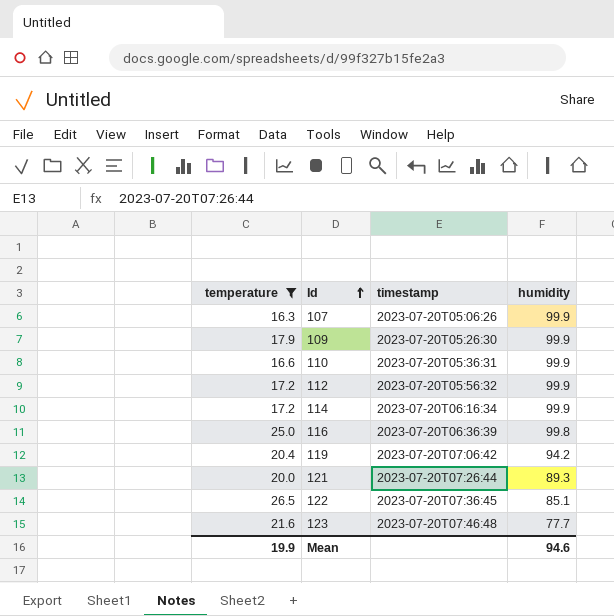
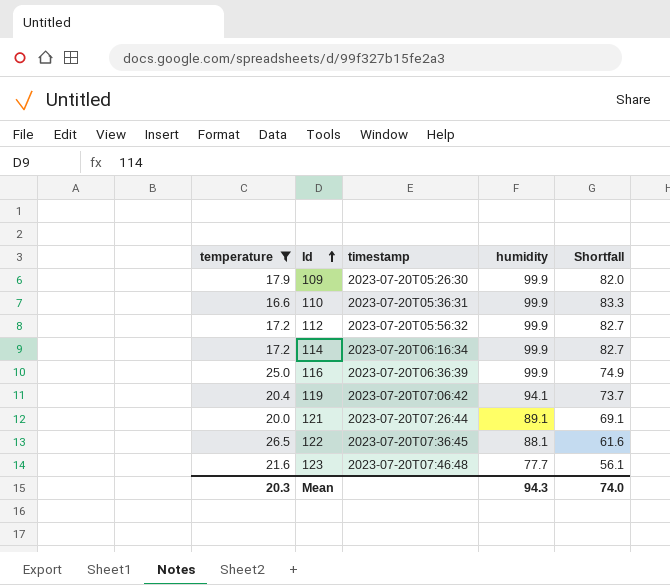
column Shortfall | formula: none -> [humidity] - [temperature]
row 107: 16.3 | 2023-07-20T05:06:26 | 99.9 -> none
116 | humidity: 99.8 -> 99.9
119 | humidity: 94.2 -> 94.1
121 | humidity: 89.3 -> 89.1
122 | humidity: 85.1 -> 88.1
Mean | temperature: 19.9 -> 20.3
Mean | humidity: 94.6 -> 94.3

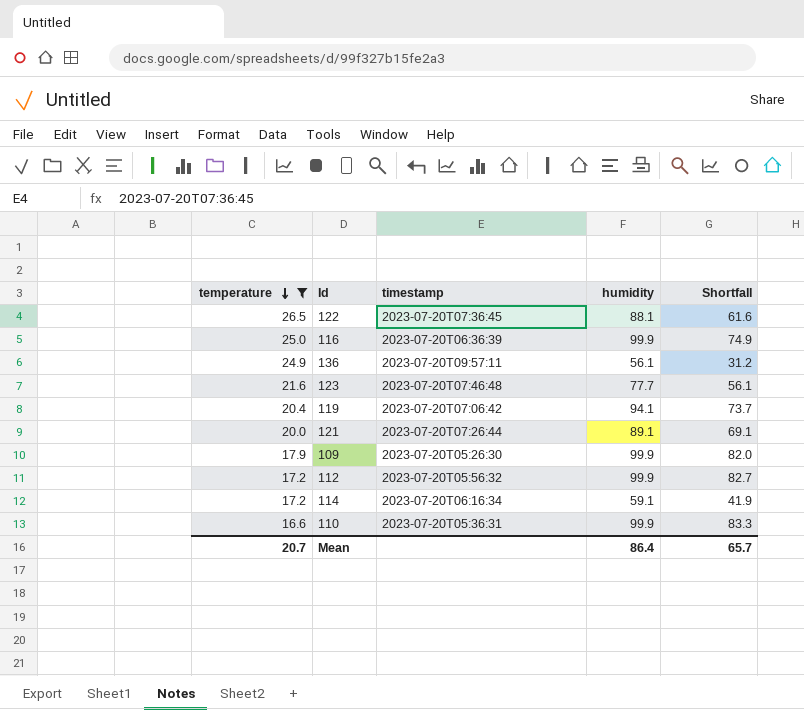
row order: Id ascending -> temperature descending
row 136: none -> 24.9 | 2023-07-20T09:57:11 | 56.1 | 31.2
114 | humidity: 99.9 -> 59.1
114 | Shortfall: 82.7 -> 41.9
Mean | temperature: 20.3 -> 20.7
Mean | humidity: 94.3 -> 86.4
Mean | Shortfall: 74.0 -> 65.7

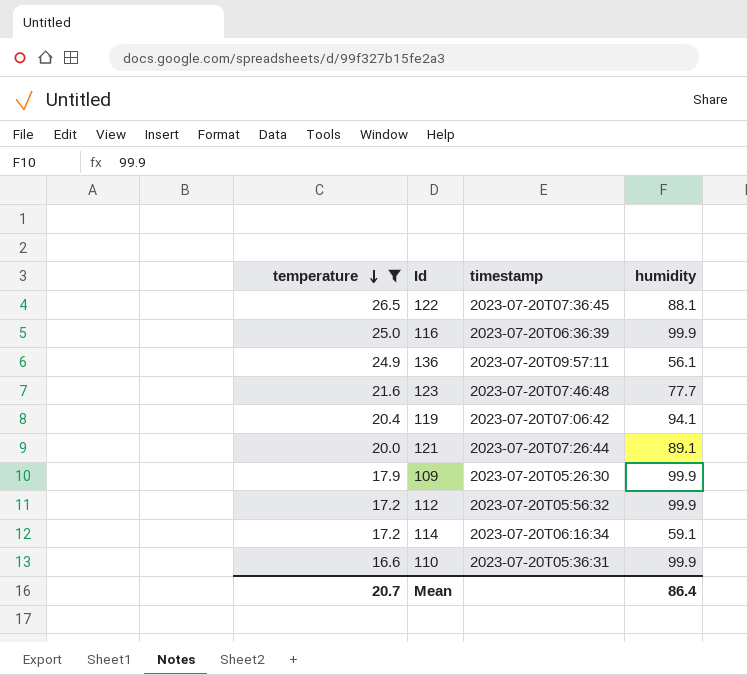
column Shortfall | formula: [humidity] - [temperature] -> none

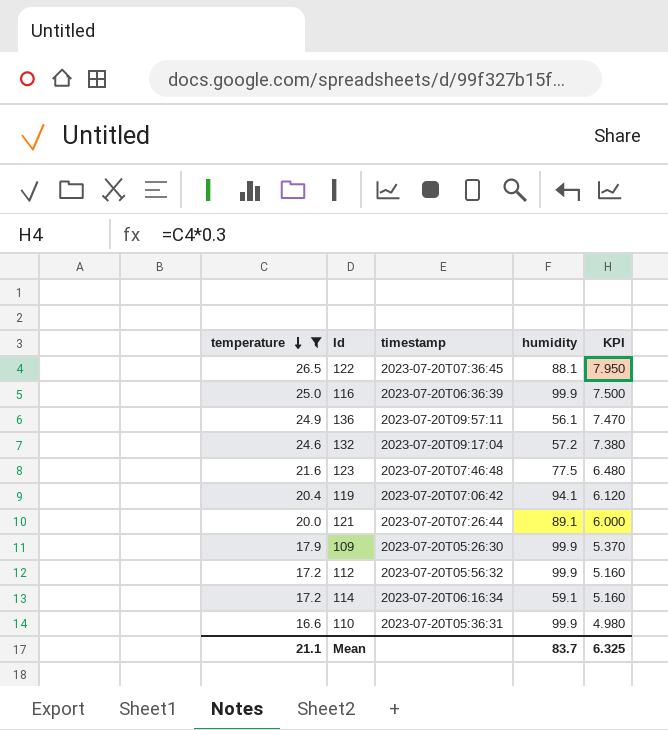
column KPI | formula: none -> [temperature] * 0.3
row 132: none -> 24.6 | 2023-07-20T09:17:04 | 57.2 | 7.380
123 | humidity: 77.7 -> 77.5
Mean | temperature: 20.7 -> 21.1
Mean | humidity: 86.4 -> 83.7

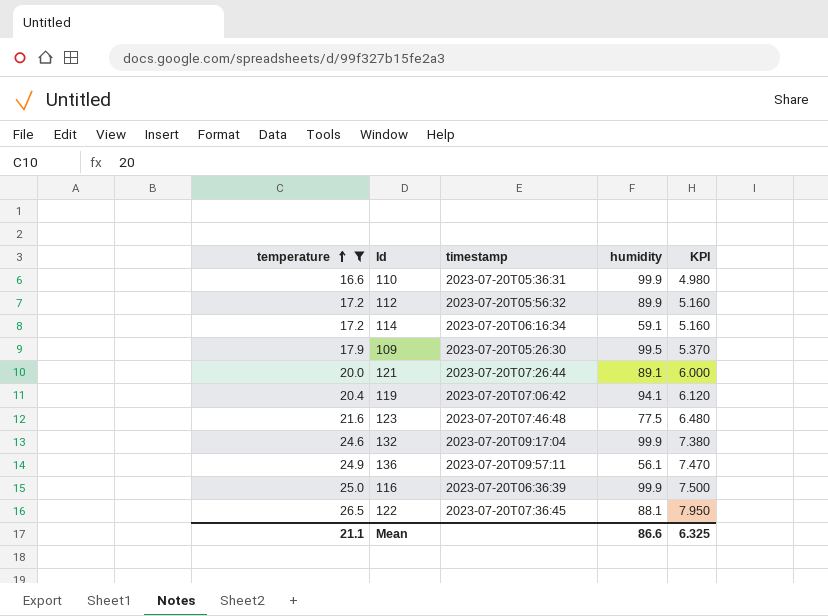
row order: temperature descending -> temperature ascending
112 | humidity: 99.9 -> 89.9
109 | humidity: 99.9 -> 99.5
132 | humidity: 57.2 -> 99.9
Mean | humidity: 83.7 -> 86.6

